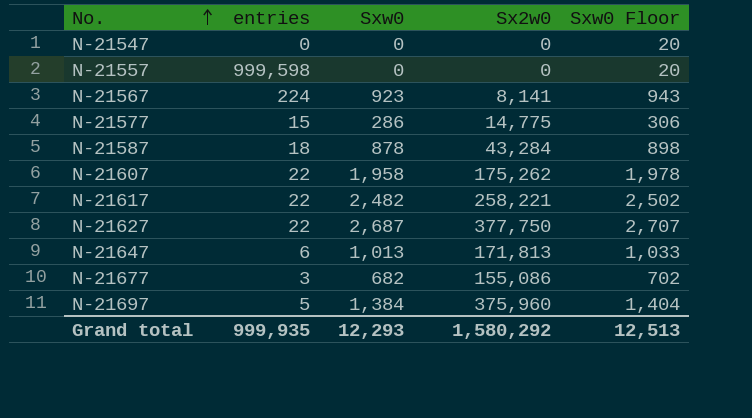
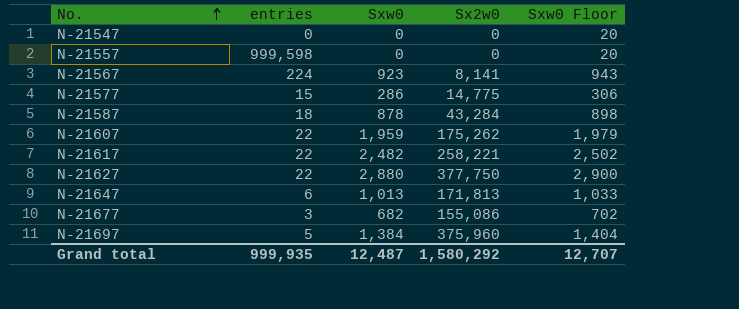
N-21607 | Sxw0: 1,958 -> 1,959
N-21607 | Sxw0 Floor: 1,978 -> 1,979
N-21627 | Sxw0: 2,687 -> 2,880
N-21627 | Sxw0 Floor: 2,707 -> 2,900
Grand total | Sxw0: 12,293 -> 12,487
Grand total | Sxw0 Floor: 12,513 -> 12,707

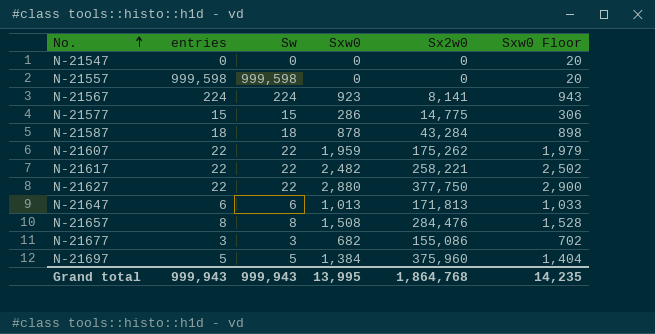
column Sw | position: none -> 3
row N-21657: none -> 8 | 8 | 1,508 | 284,476 | 1,528
Grand total | entries: 999,935 -> 999,943
Grand total | Sxw0: 12,487 -> 13,995
Grand total | Sx2w0: 1,580,292 -> 1,864,768
Grand total | Sxw0 Floor: 12,707 -> 14,235

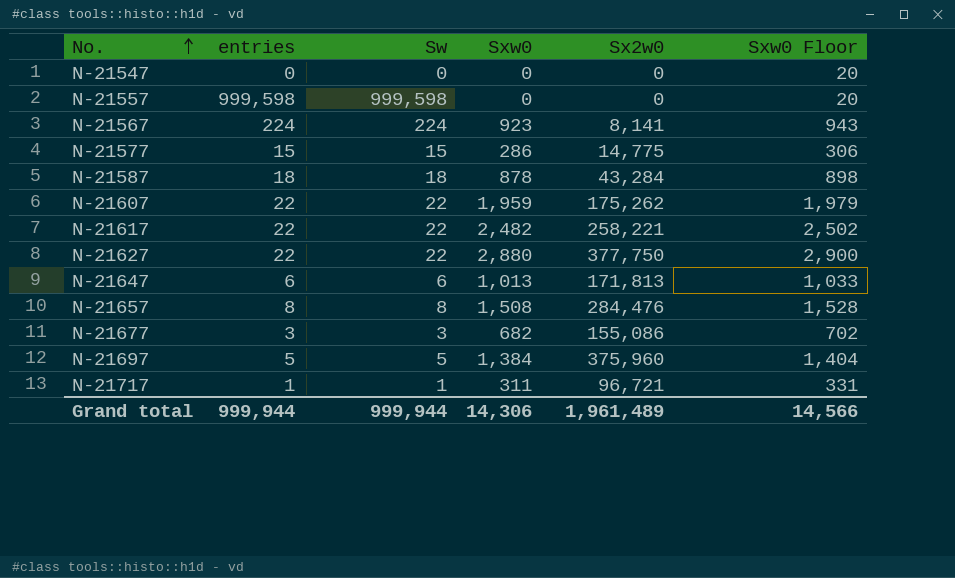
row N-21717: none -> 1 | 1 | 311 | 96,721 | 331
Grand total | entries: 999,943 -> 999,944
Grand total | Sw: 999,943 -> 999,944
Grand total | Sxw0: 13,995 -> 14,306
Grand total | Sx2w0: 1,864,768 -> 1,961,489
Grand total | Sxw0 Floor: 14,235 -> 14,566

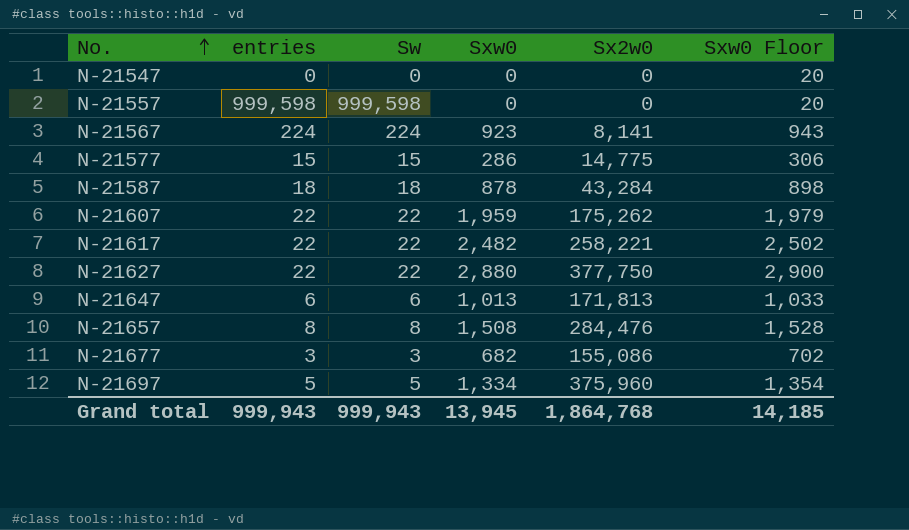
row N-21717: 1 | 1 | 311 | 96,721 | 331 -> none
N-21697 | Sxw0: 1,384 -> 1,334
N-21697 | Sxw0 Floor: 1,404 -> 1,354
Grand total | entries: 999,944 -> 999,943
Grand total | Sw: 999,944 -> 999,943
Grand total | Sxw0: 14,306 -> 13,945
Grand total | Sx2w0: 1,961,489 -> 1,864,768
Grand total | Sxw0 Floor: 14,566 -> 14,185

